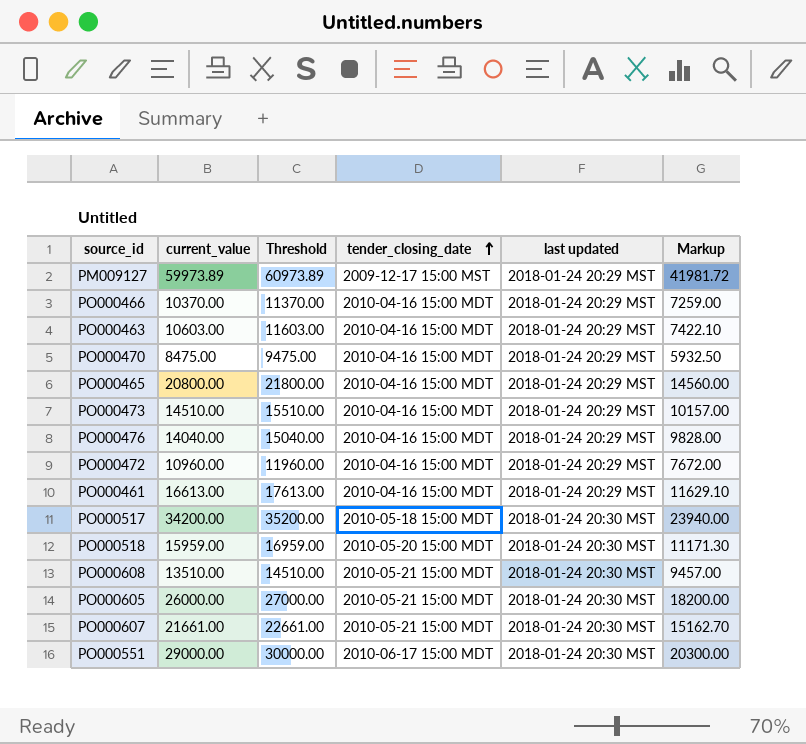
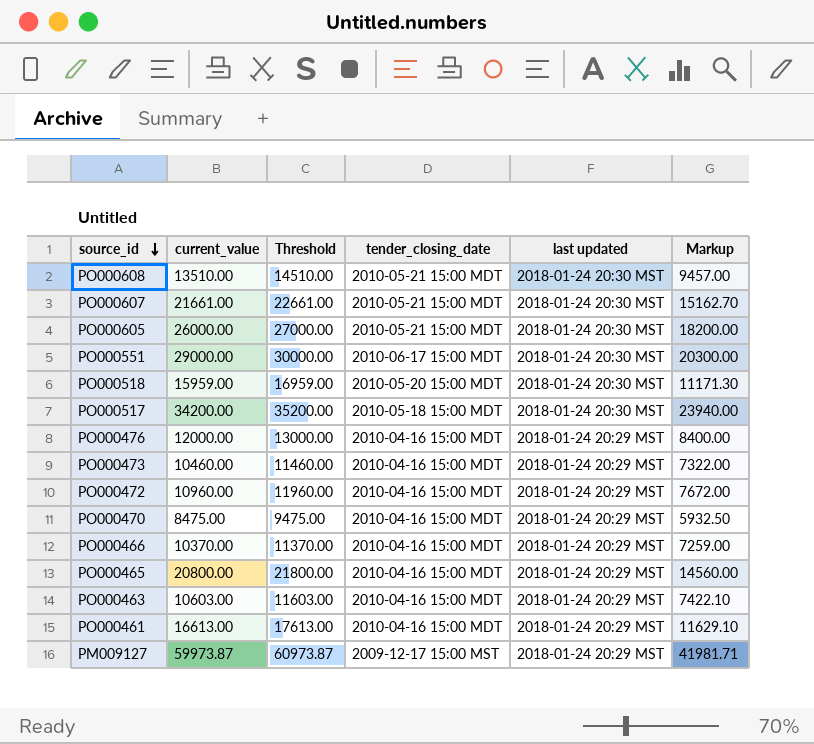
row order: tender_closing_date ascending -> source_id descending
PO000476 | current_value: 14040.00 -> 12000.00
PO000476 | Threshold: 15040.00 -> 13000.00
PO000476 | Markup: 9828.00 -> 8400.00
PO000473 | current_value: 14510.00 -> 10460.00
PO000473 | Threshold: 15510.00 -> 11460.00
PO000473 | Markup: 10157.00 -> 7322.00
PM009127 | current_value: 59973.89 -> 59973.87
PM009127 | Threshold: 60973.89 -> 60973.87
PM009127 | Markup: 41981.72 -> 41981.71

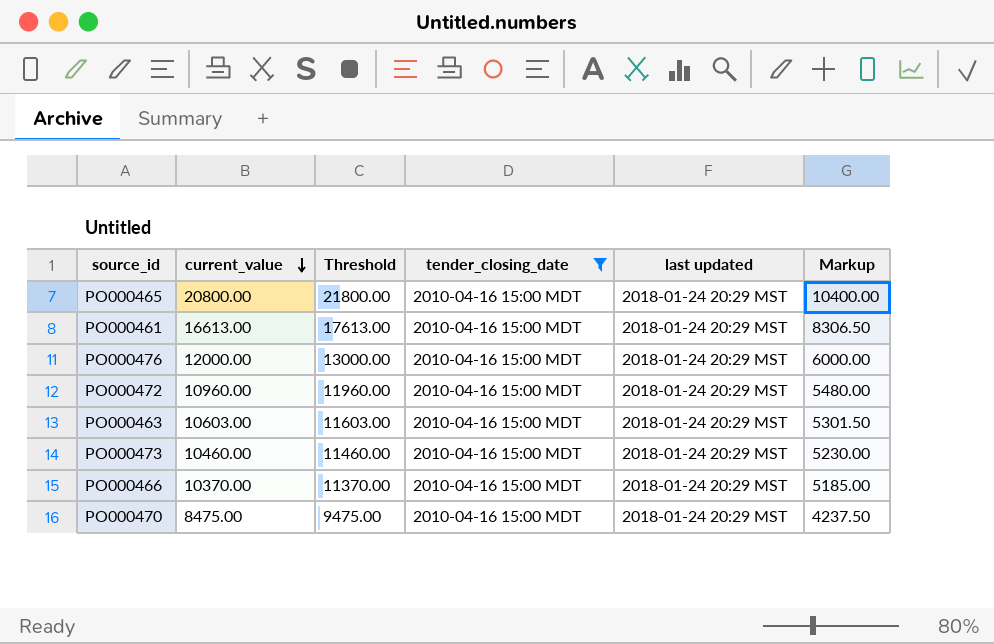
filter: none -> tender_closing_date = 2010-04-16 15:00 MDT
row order: source_id descending -> current_value descending
column Markup | formula: [current_value] * 0.7 -> [current_value] * 0.5

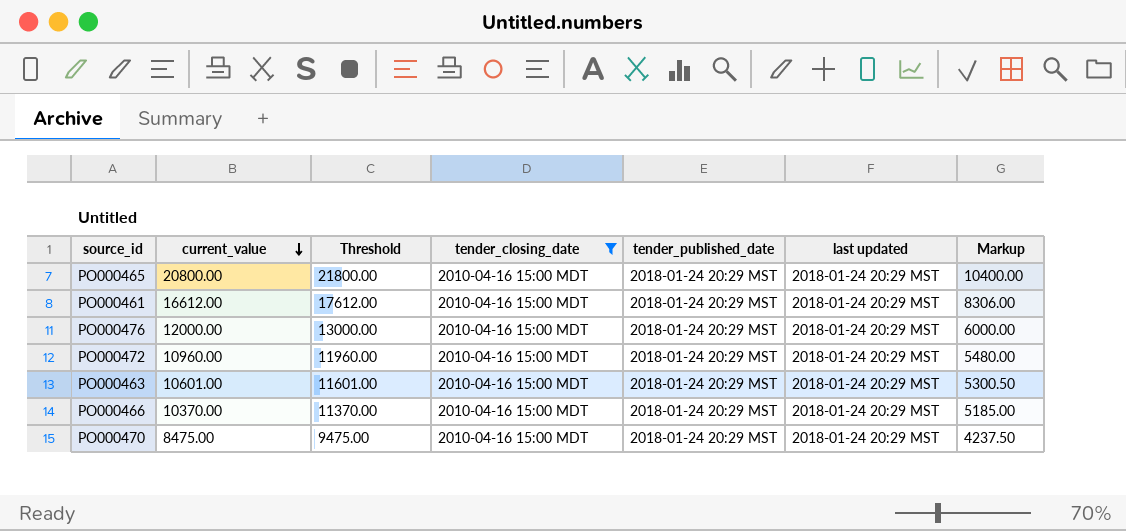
column tender_published_date | position: none -> 5
row PO000473: 10460.00 | 11460.00 | 2010-04-16 15:00 MDT | 2018-01-24 20:29 MST | 5230.00 -> none
PO000461 | current_value: 16613.00 -> 16612.00
PO000461 | Threshold: 17613.00 -> 17612.00
PO000461 | Markup: 8306.50 -> 8306.00
PO000463 | current_value: 10603.00 -> 10601.00
PO000463 | Threshold: 11603.00 -> 11601.00
PO000463 | Markup: 5301.50 -> 5300.50

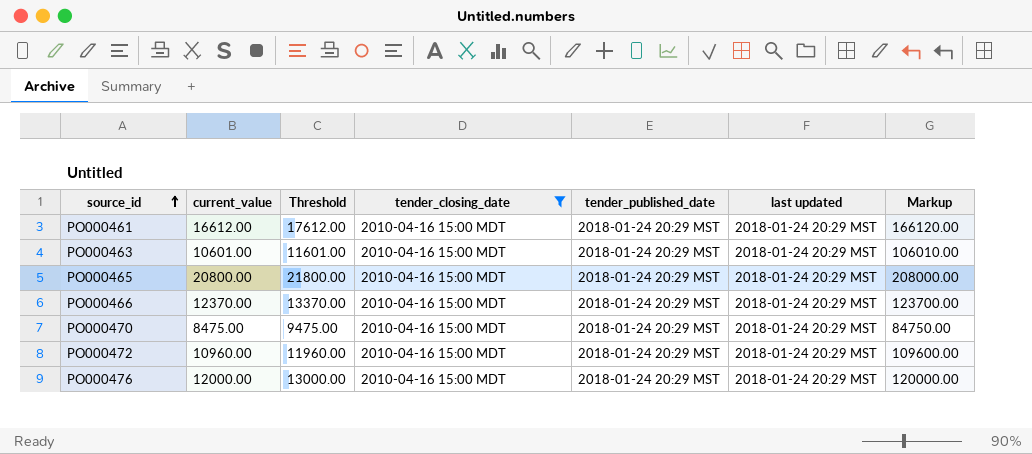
row order: current_value descending -> source_id ascending
column Markup | formula: [current_value] * 0.5 -> [current_value] * 10
PO000466 | current_value: 10370.00 -> 12370.00
PO000466 | Threshold: 11370.00 -> 13370.00

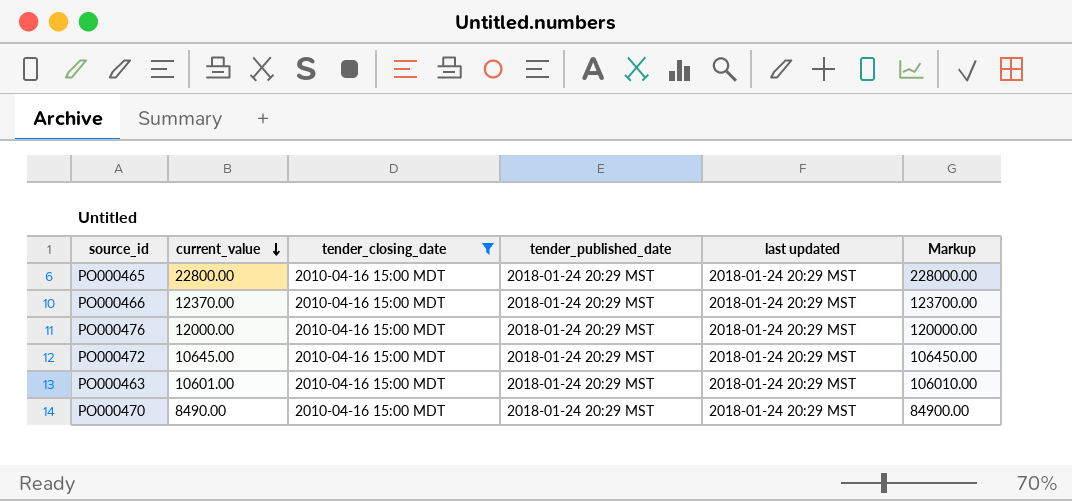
row order: source_id ascending -> current_value descending
column Threshold | formula: [current_value] + 1000 -> none
row PO000461: 16612.00 | 17612.00 | 2010-04-16 15:00 MDT | 2018-01-24 20:29 MST | 2018-01-24 20:29 MST | 166120.00 -> none
PO000465 | current_value: 20800.00 -> 22800.00
PO000465 | Markup: 208000.00 -> 228000.00
PO000472 | current_value: 10960.00 -> 10645.00
PO000472 | Markup: 109600.00 -> 106450.00
PO000470 | current_value: 8475.00 -> 8490.00
PO000470 | Markup: 84750.00 -> 84900.00

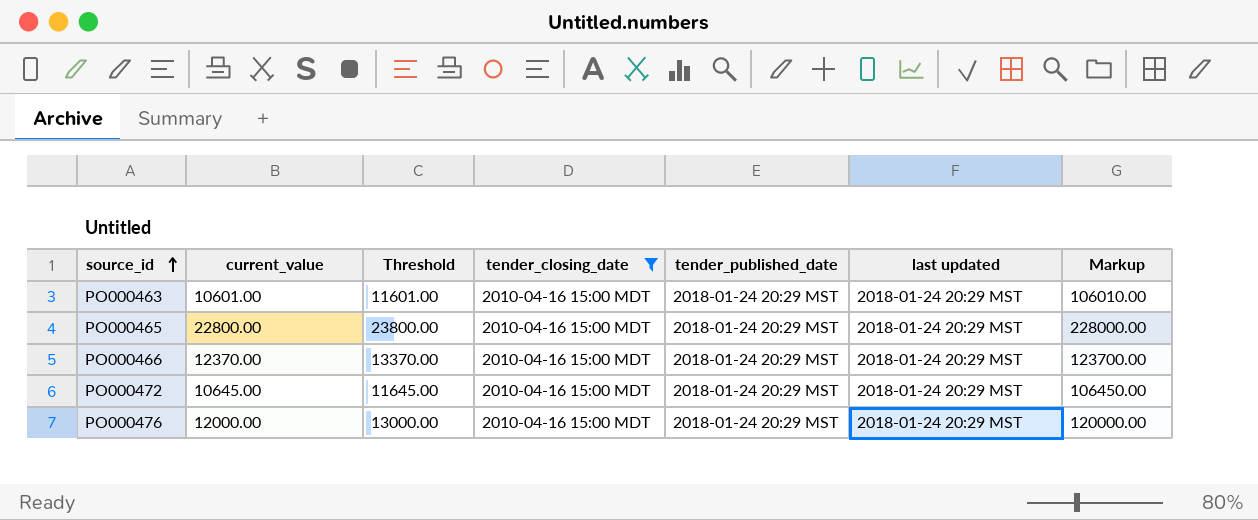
row order: current_value descending -> source_id ascending
column Threshold | formula: none -> [current_value] + 1000
row PO000470: 8490.00 | 2010-04-16 15:00 MDT | 2018-01-24 20:29 MST | 2018-01-24 20:29 MST | 84900.00 -> none

